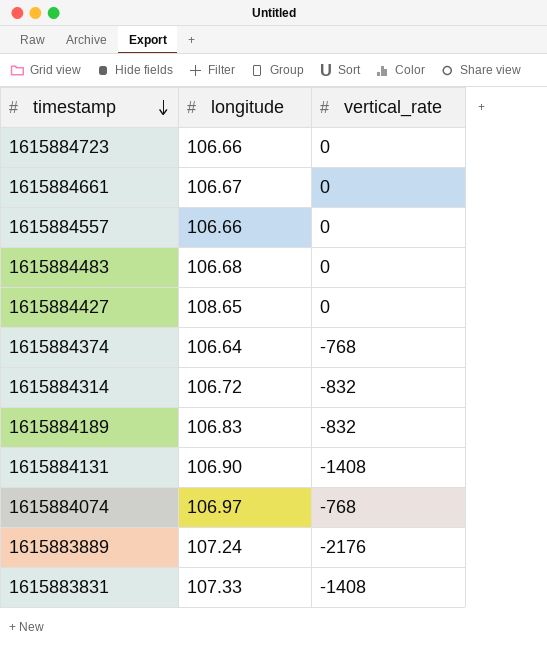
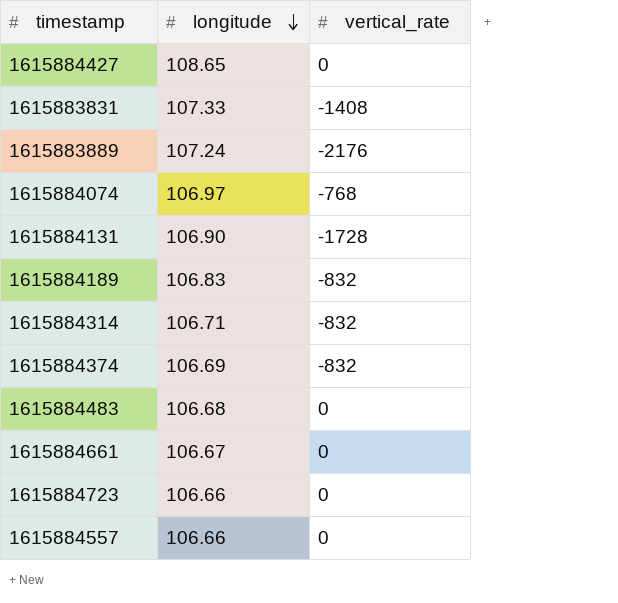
row order: timestamp descending -> longitude descending
1615884131 | vertical_rate: -1408 -> -1728
1615884314 | longitude: 106.72 -> 106.71
1615884374 | longitude: 106.64 -> 106.69
1615884374 | vertical_rate: -768 -> -832

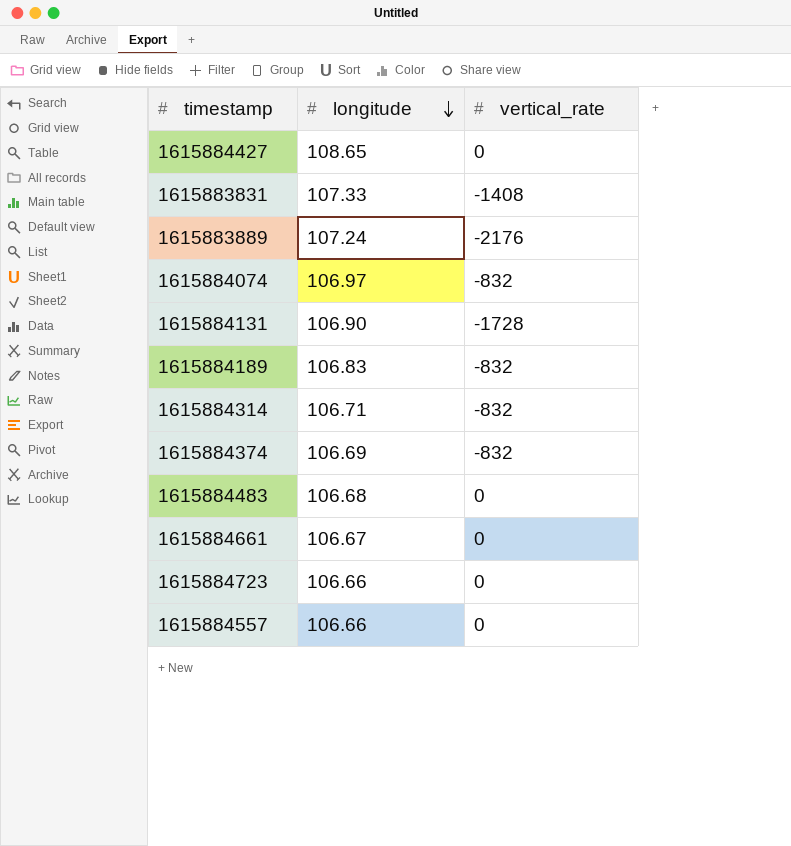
1615884074 | vertical_rate: -768 -> -832

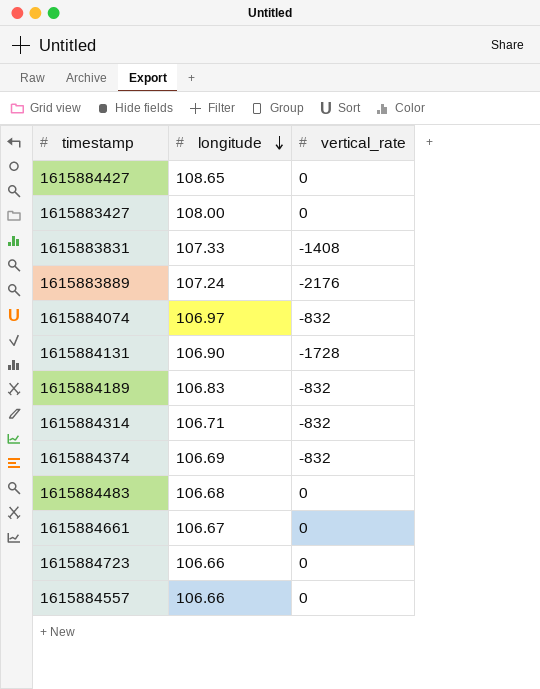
row 1615883427: none -> 108.00 | 0

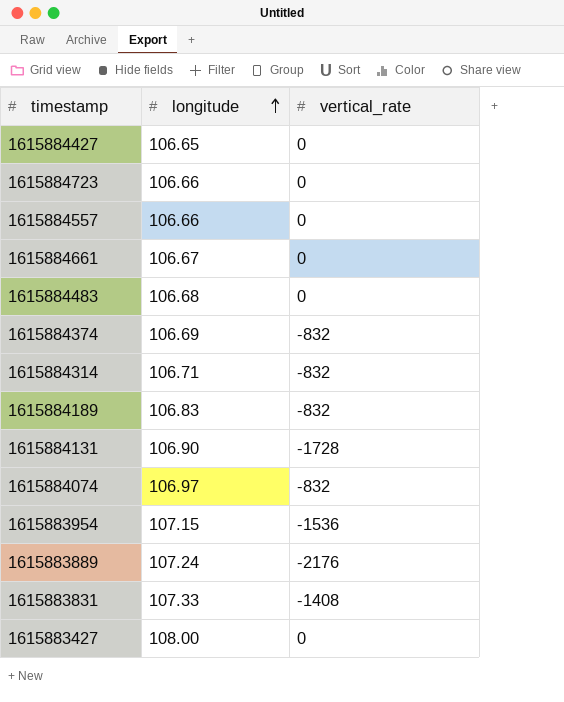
row order: longitude descending -> longitude ascending
1615884427 | longitude: 108.65 -> 106.65
row 1615883954: none -> 107.15 | -1536

